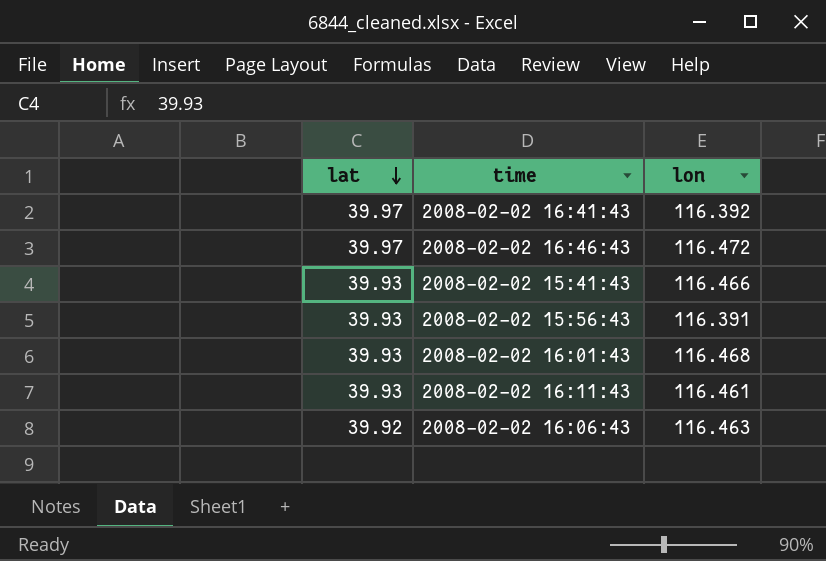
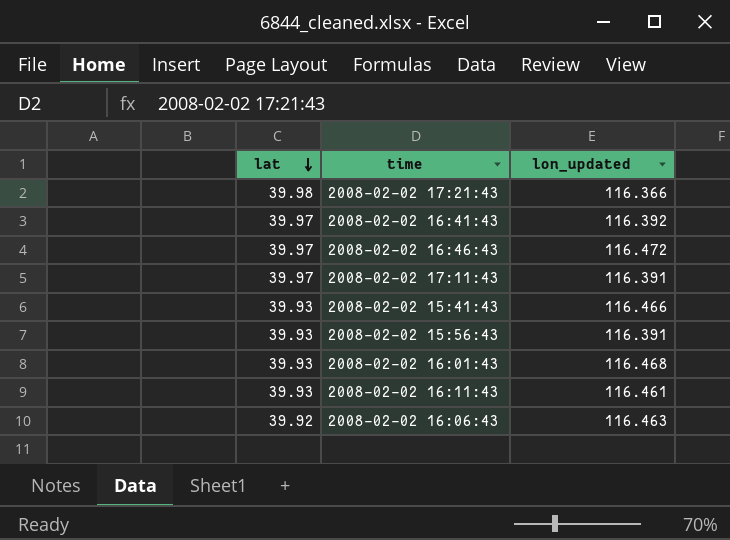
column name: lon -> lon_updated
row 2008-02-02 17:21:43: none -> 39.98 | 116.366
row 2008-02-02 17:11:43: none -> 39.97 | 116.391

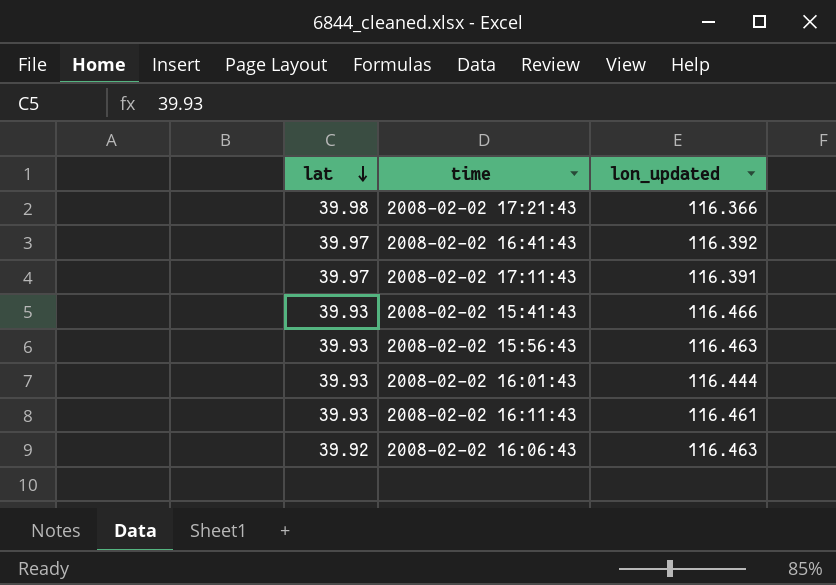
row 2008-02-02 16:46:43: 39.97 | 116.472 -> none
2008-02-02 15:56:43 | lon_updated: 116.391 -> 116.463
2008-02-02 16:01:43 | lon_updated: 116.468 -> 116.444

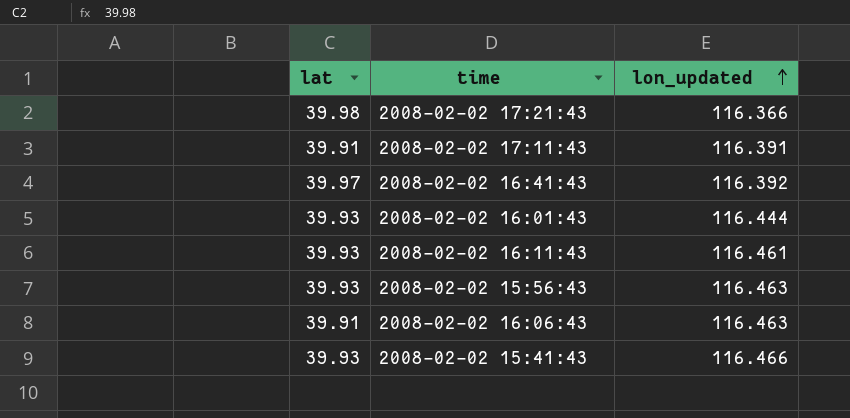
row order: lat descending -> lon_updated ascending
2008-02-02 17:11:43 | lat: 39.97 -> 39.91
2008-02-02 16:06:43 | lat: 39.92 -> 39.91

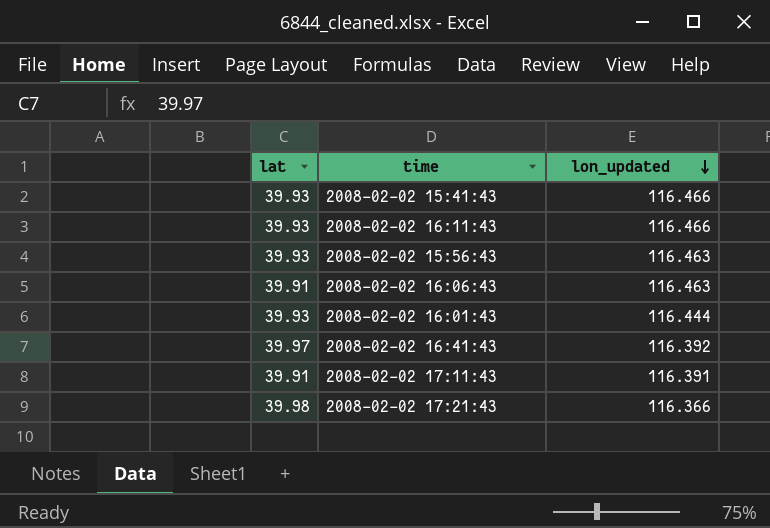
row order: lon_updated ascending -> lon_updated descending
2008-02-02 16:11:43 | lon_updated: 116.461 -> 116.466

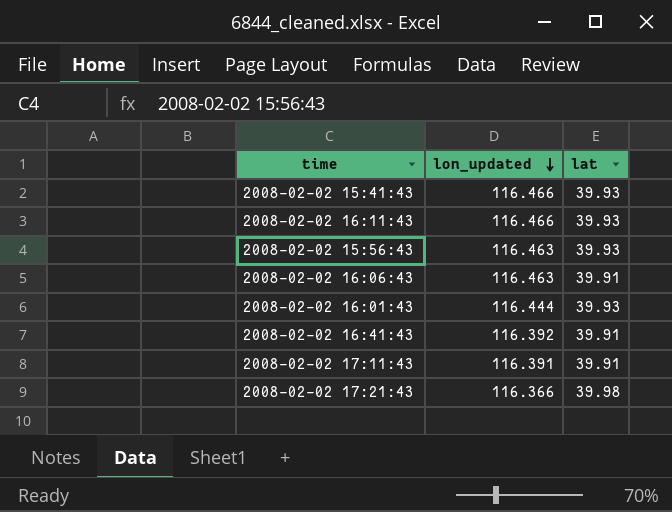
column lat | position: 1 -> 3
2008-02-02 16:41:43 | lat: 39.97 -> 39.91

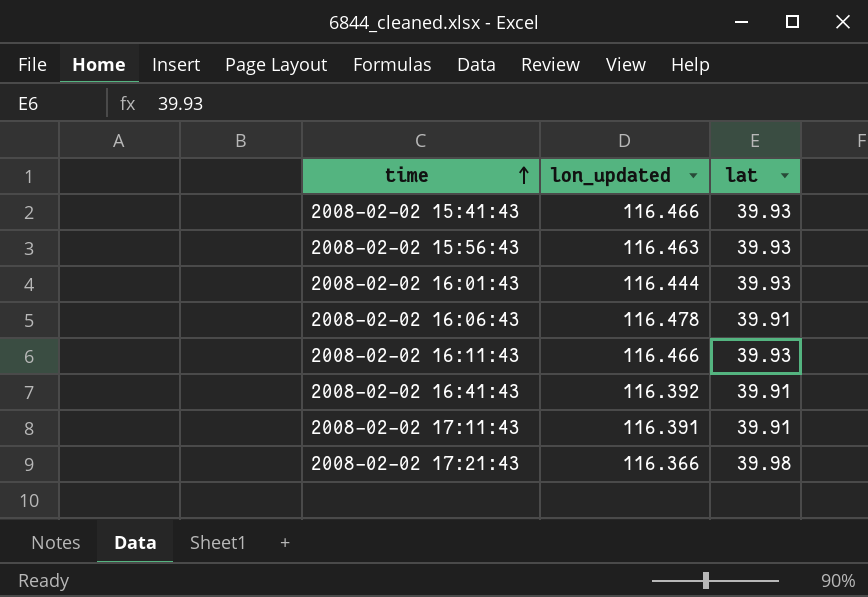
row order: lon_updated descending -> time ascending
2008-02-02 16:06:43 | lon_updated: 116.463 -> 116.478

